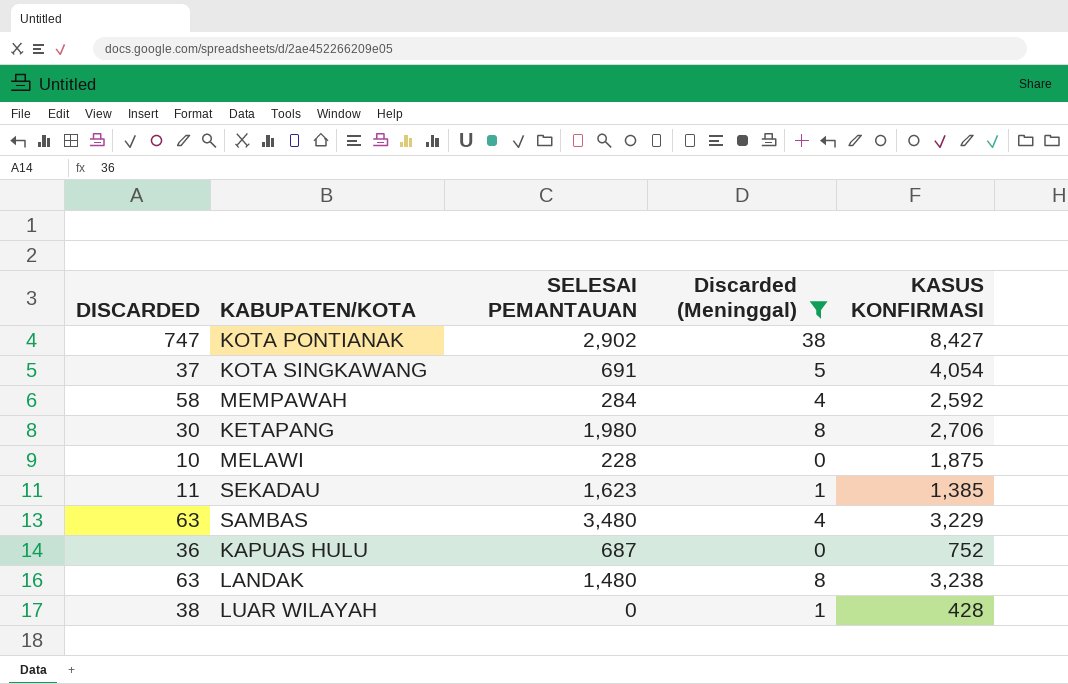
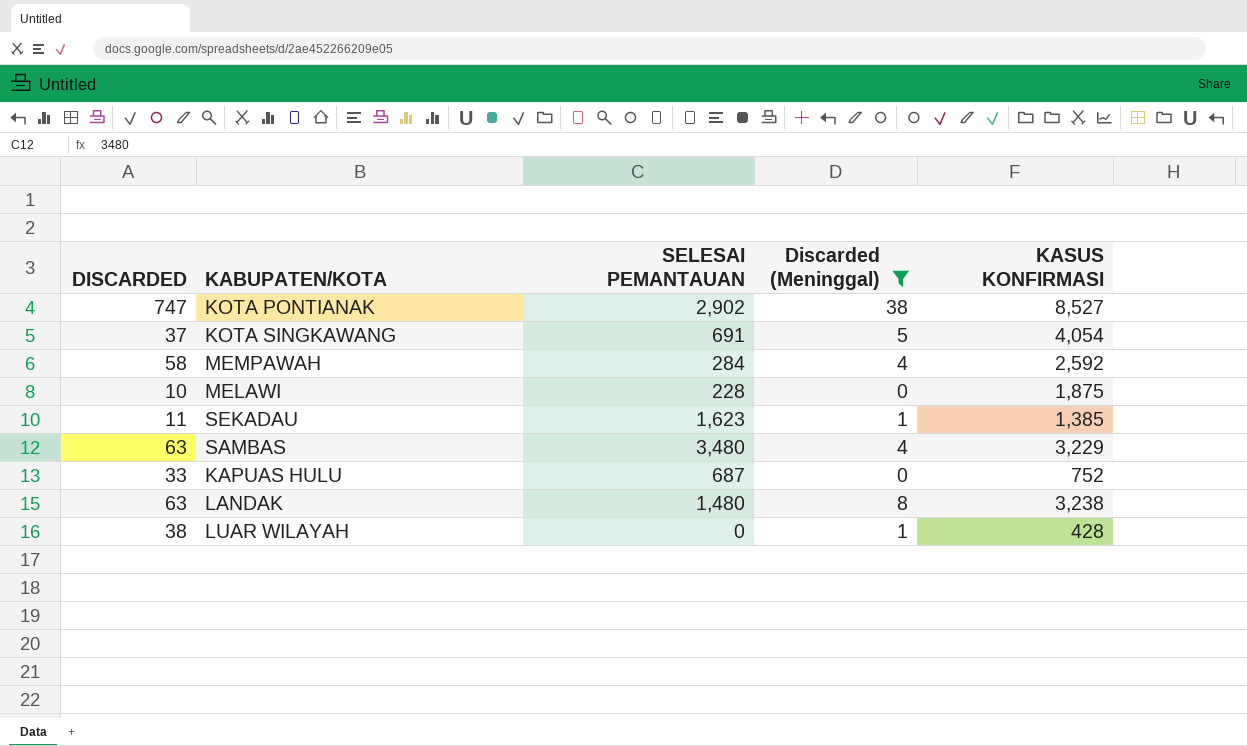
row KETAPANG: 30 | 1,980 | 8 | 2,706 -> none
KOTA PONTIANAK | KASUS KONFIRMASI: 8,427 -> 8,527
KAPUAS HULU | DISCARDED: 36 -> 33

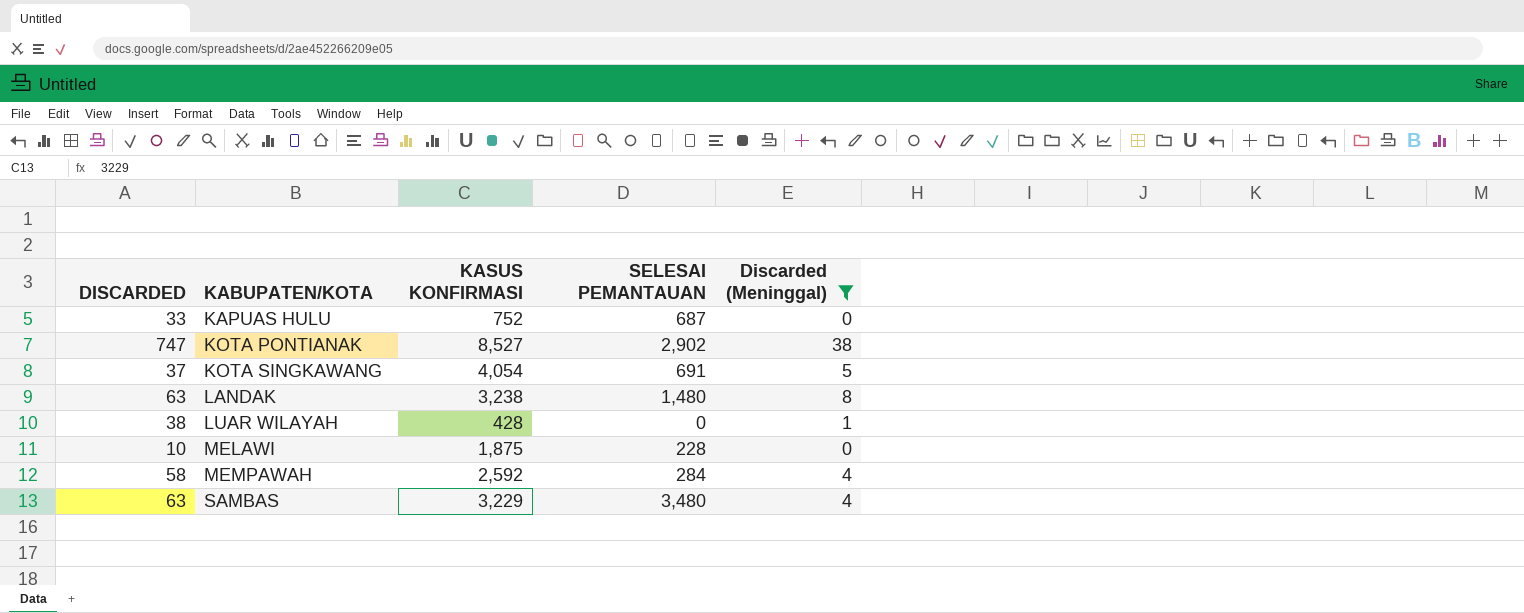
row order: none -> KABUPATEN/KOTA ascending
column KASUS KONFIRMASI | position: 5 -> 3
row SEKADAU: 11 | 1,623 | 1 | 1,385 -> none

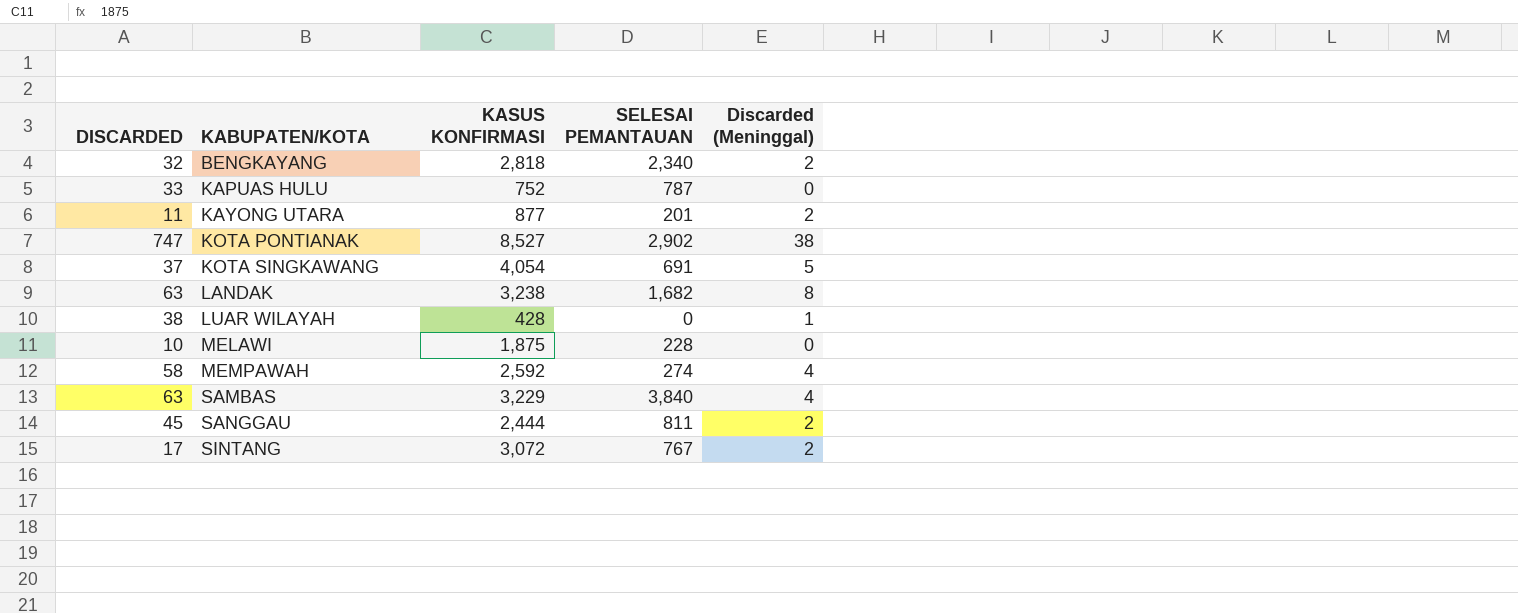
filter: Discarded (Meninggal) != 2 -> none
KAPUAS HULU | SELESAI PEMANTAUAN: 687 -> 787
LANDAK | SELESAI PEMANTAUAN: 1,480 -> 1,682
MEMPAWAH | SELESAI PEMANTAUAN: 284 -> 274
SAMBAS | SELESAI PEMANTAUAN: 3,480 -> 3,840

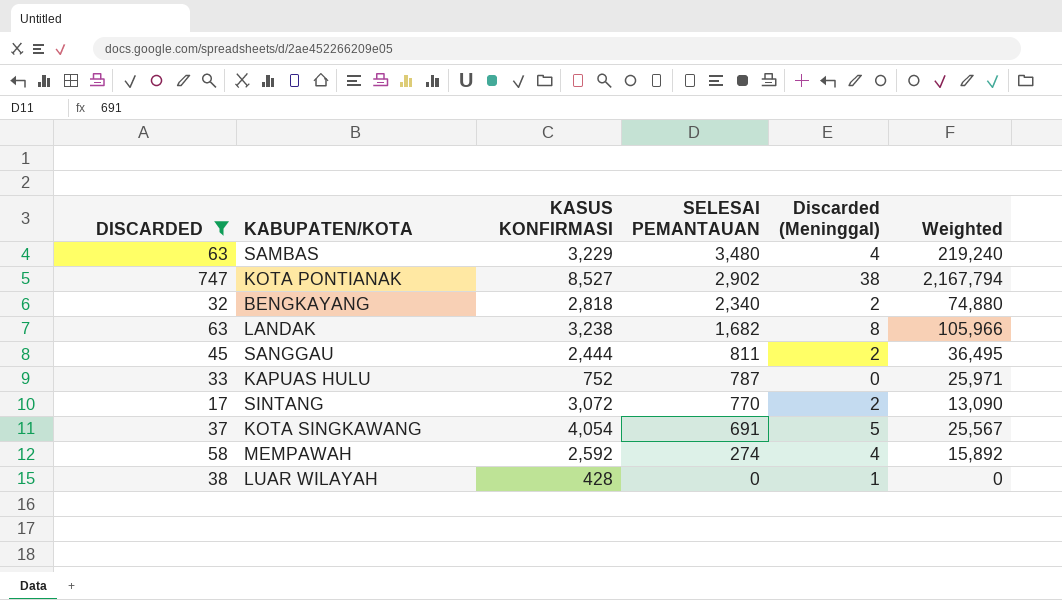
filter: none -> DISCARDED >= 17
row order: KABUPATEN/KOTA ascending -> SELESAI PEMANTAUAN descending
column Weighted | formula: none -> [DISCARDED] * [SELESAI PEMANTAUAN]
SAMBAS | SELESAI PEMANTAUAN: 3,840 -> 3,480
SINTANG | SELESAI PEMANTAUAN: 767 -> 770

